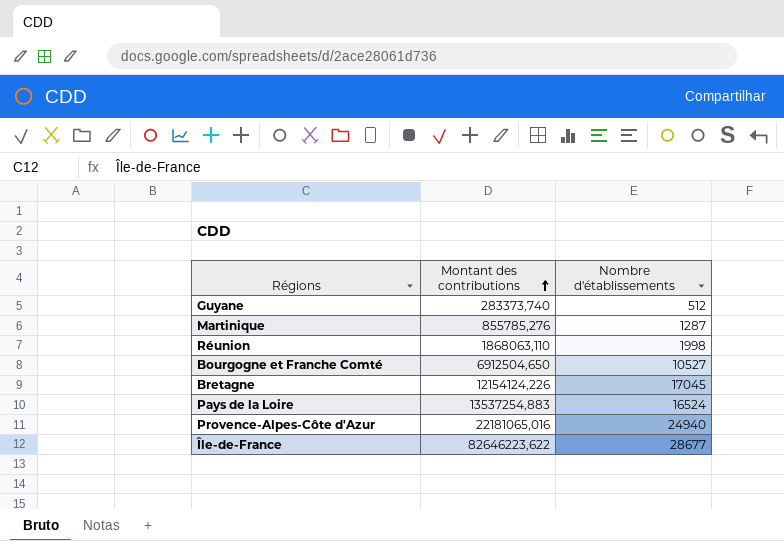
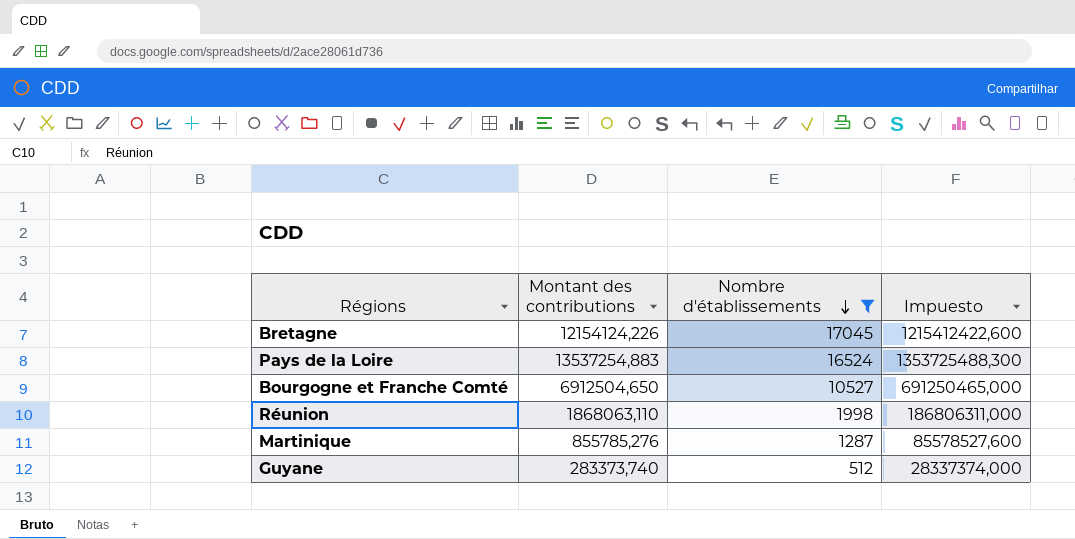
filter: none -> Nombre d'établissements <= 17045
row order: Montant des contributions ascending -> Nombre d'établissements descending
column Impuesto | formula: none -> [Montant des contributions] * 100

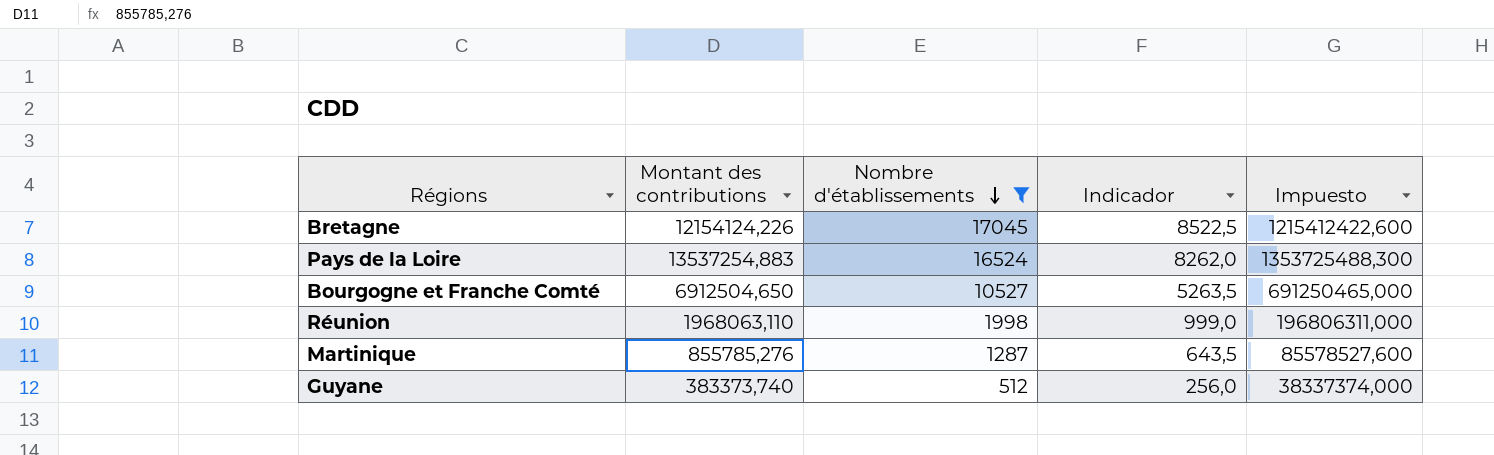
column Indicador | formula: none -> [Nombre d'établissements] * 0,5
Réunion | Montant des contributions: 1868063,110 -> 1968063,110
Réunion | Impuesto: 186806311,000 -> 196806311,000
Guyane | Montant des contributions: 283373,740 -> 383373,740
Guyane | Impuesto: 28337374,000 -> 38337374,000

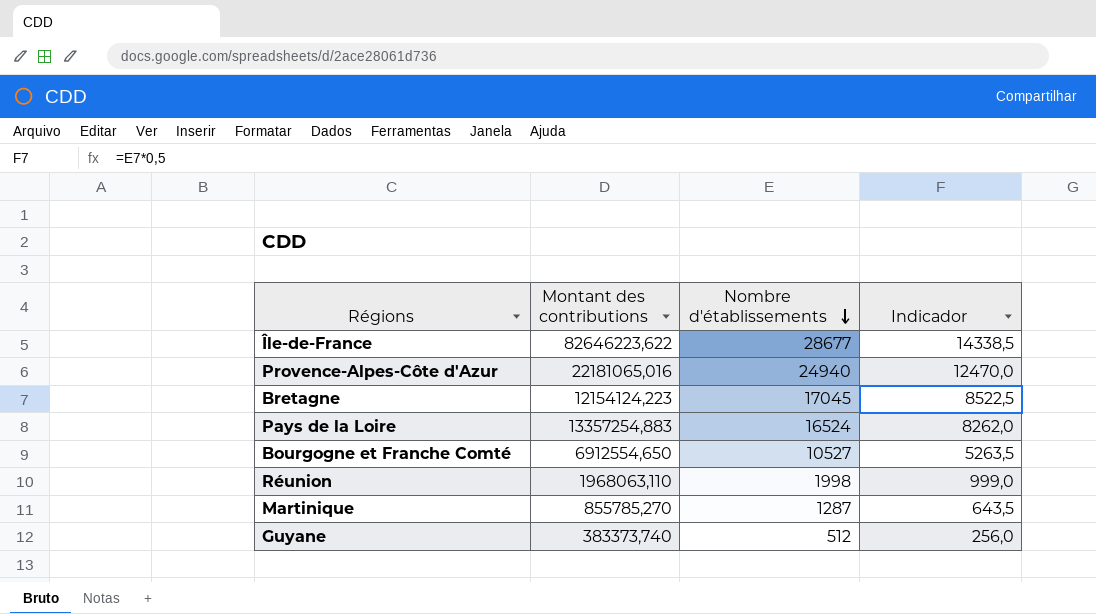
filter: Nombre d'établissements <= 17045 -> none
column Impuesto | formula: [Montant des contributions] * 100 -> none
Bretagne | Montant des contributions: 12154124,226 -> 12154124,223
Pays de la Loire | Montant des contributions: 13537254,883 -> 13357254,883
Bourgogne et Franche Comté | Montant des contributions: 6912504,650 -> 6912554,650
Martinique | Montant des contributions: 855785,276 -> 855785,270

